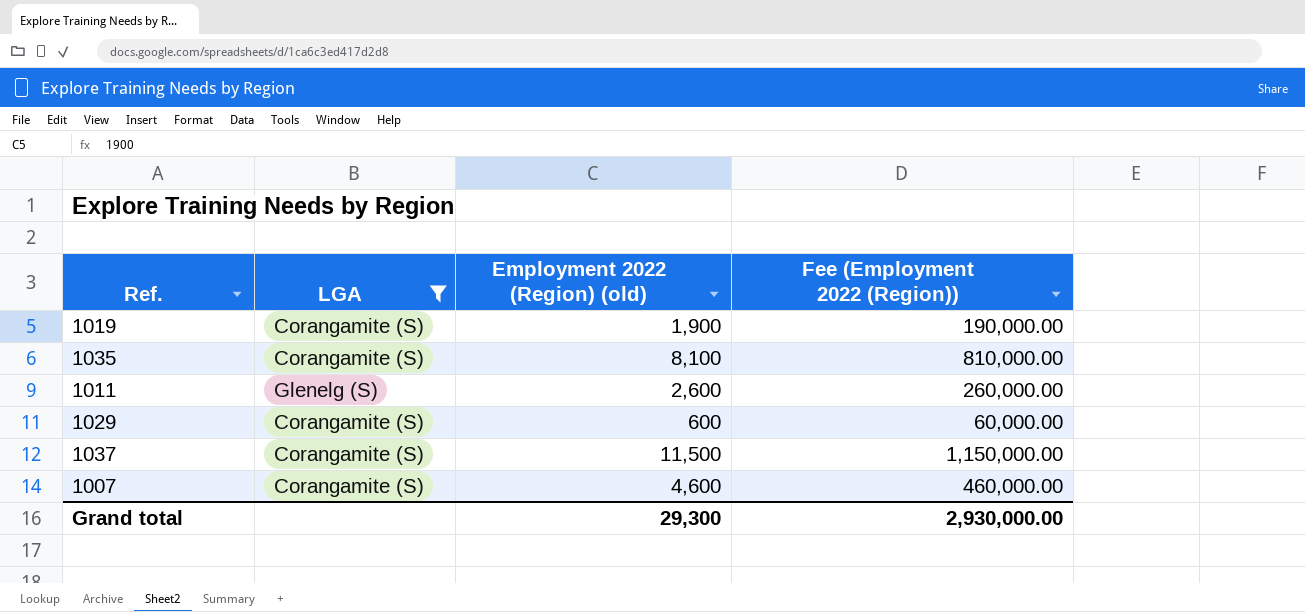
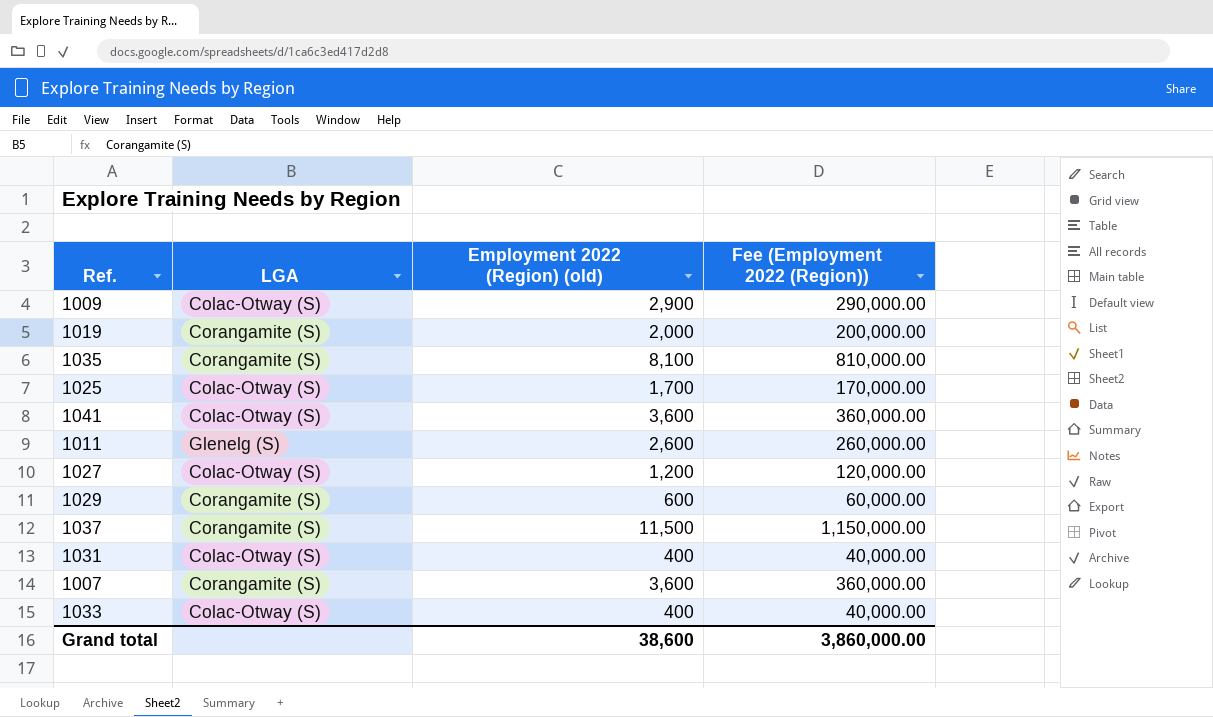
filter: LGA != Colac-Otway (S) -> none
1019 | Employment 2022 (Region) (old): 1,900 -> 2,000
1019 | Fee (Employment 2022 (Region)): 190,000.00 -> 200,000.00
1007 | Employment 2022 (Region) (old): 4,600 -> 3,600
1007 | Fee (Employment 2022 (Region)): 460,000.00 -> 360,000.00
Grand total | Employment 2022 (Region) (old): 29,300 -> 38,600
Grand total | Fee (Employment 2022 (Region)): 2,930,000.00 -> 3,860,000.00

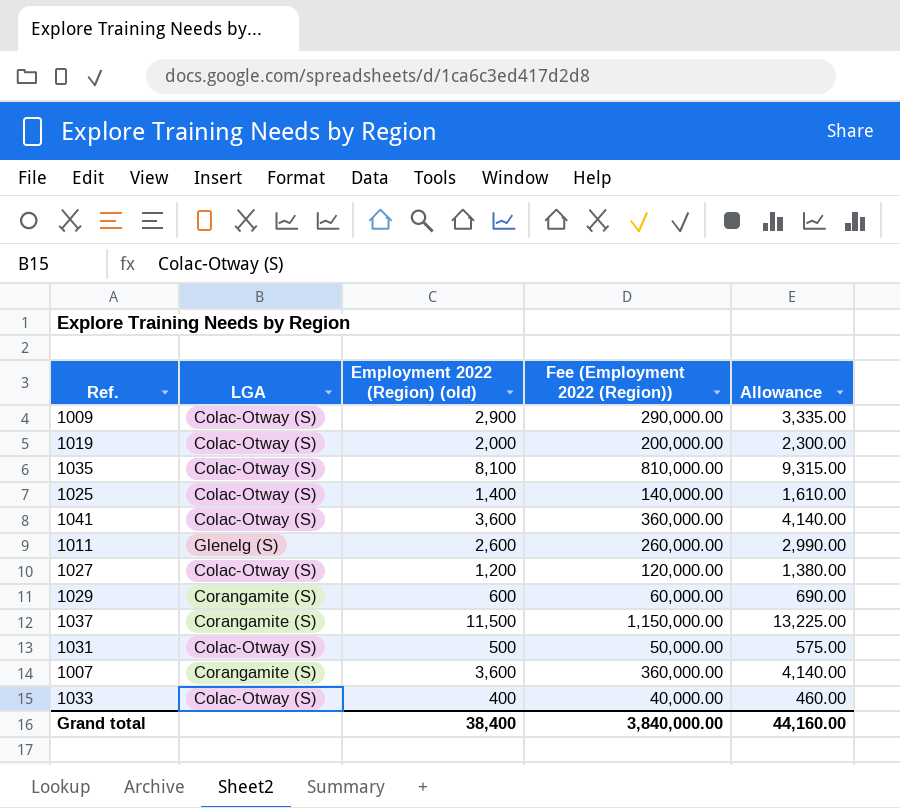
column Allowance | formula: none -> [Employment 2022 (Region) (old)] * 1.15
1019 | LGA: Corangamite (S) -> Colac-Otway (S)
1035 | LGA: Corangamite (S) -> Colac-Otway (S)
1025 | Employment 2022 (Region) (old): 1,700 -> 1,400
1025 | Fee (Employment 2022 (Region)): 170,000.00 -> 140,000.00
1031 | Employment 2022 (Region) (old): 400 -> 500
1031 | Fee (Employment 2022 (Region)): 40,000.00 -> 50,000.00
Grand total | Employment 2022 (Region) (old): 38,600 -> 38,400
Grand total | Fee (Employment 2022 (Region)): 3,860,000.00 -> 3,840,000.00

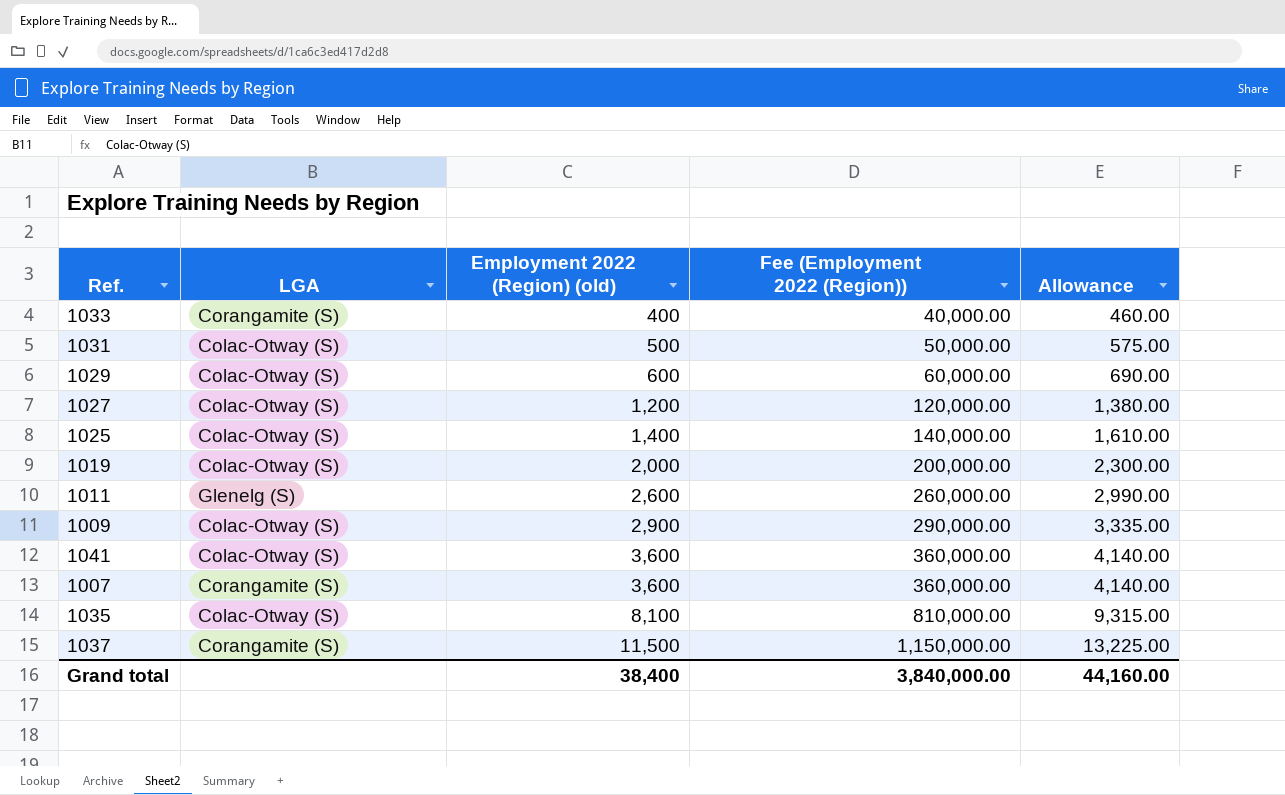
row order: none -> Employment 2022 (Region) (old) ascending
1033 | LGA: Colac-Otway (S) -> Corangamite (S)
1029 | LGA: Corangamite (S) -> Colac-Otway (S)

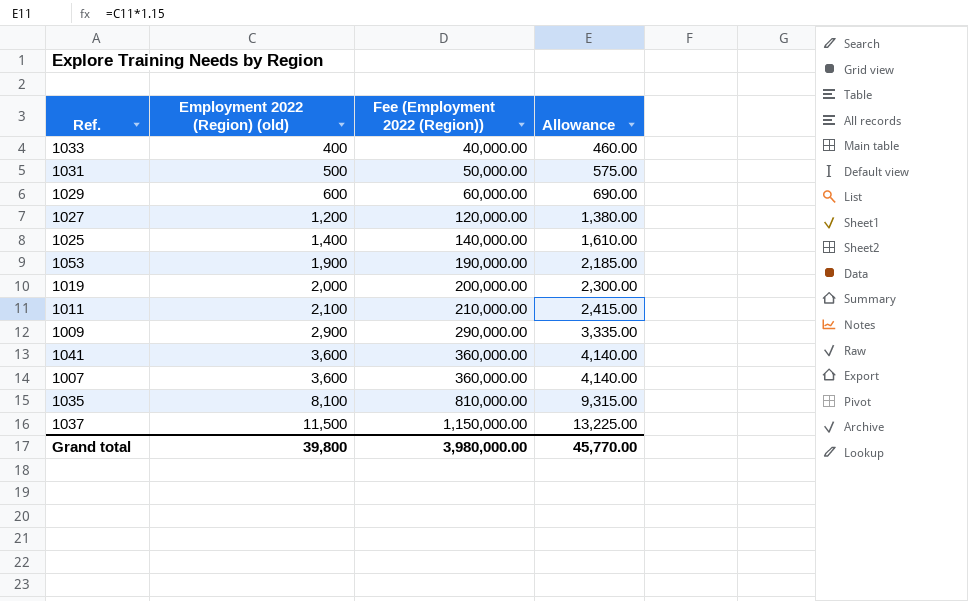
column LGA | position: 2 -> none
row 1053: none -> 1,900 | 190,000.00 | 2,185.00
1011 | Employment 2022 (Region) (old): 2,600 -> 2,100
1011 | Fee (Employment 2022 (Region)): 260,000.00 -> 210,000.00
1011 | Allowance: 2,990.00 -> 2,415.00
Grand total | Employment 2022 (Region) (old): 38,400 -> 39,800
Grand total | Fee (Employment 2022 (Region)): 3,840,000.00 -> 3,980,000.00
Grand total | Allowance: 44,160.00 -> 45,770.00

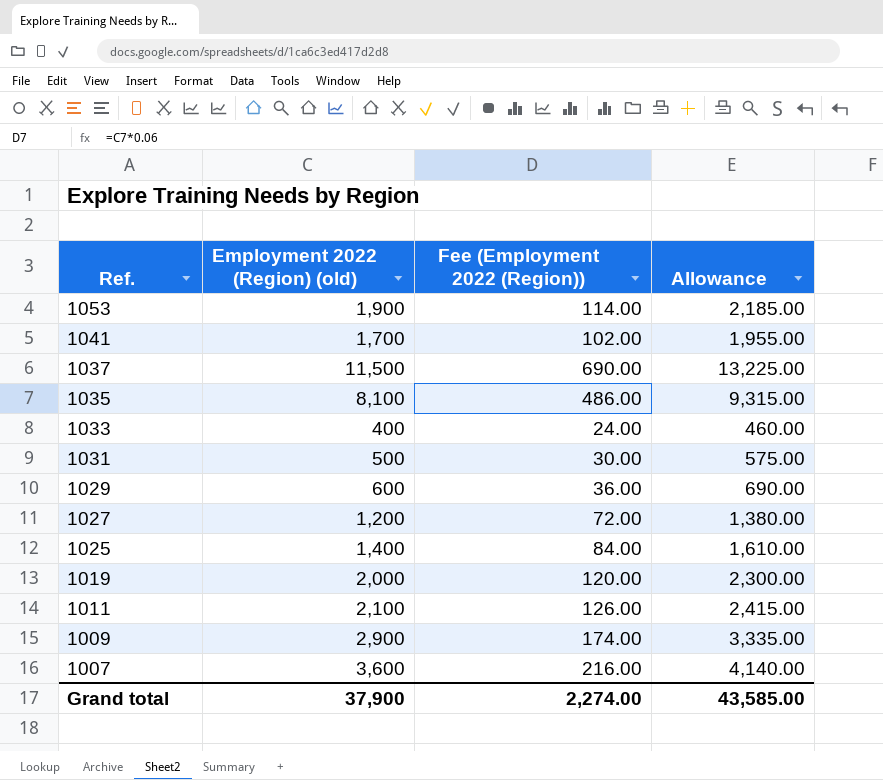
row order: Employment 2022 (Region) (old) ascending -> Ref. descending
column Fee (Employment 2022 (Region)) | formula: [Employment 2022 (Region) (old)] * 100 -> [Employment 2022 (Region) (old)] * 0.06
1041 | Employment 2022 (Region) (old): 3,600 -> 1,700
1041 | Allowance: 4,140.00 -> 1,955.00
Grand total | Employment 2022 (Region) (old): 39,800 -> 37,900
Grand total | Fee (Employment 2022 (Region)): 3,980,000.00 -> 2,274.00
Grand total | Allowance: 45,770.00 -> 43,585.00

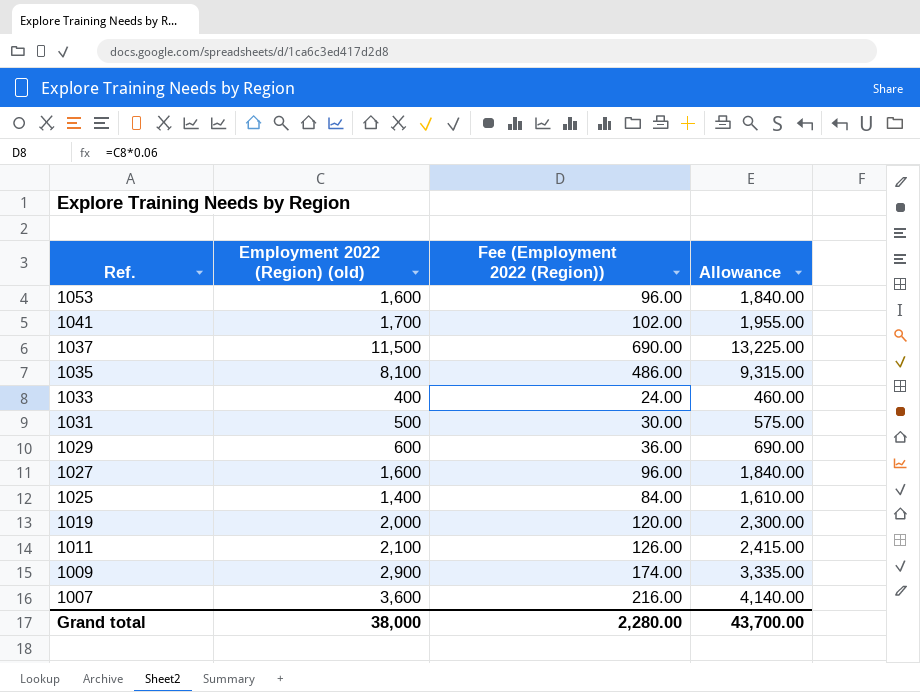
1053 | Employment 2022 (Region) (old): 1,900 -> 1,600
1053 | Fee (Employment 2022 (Region)): 114.00 -> 96.00
1053 | Allowance: 2,185.00 -> 1,840.00
1027 | Employment 2022 (Region) (old): 1,200 -> 1,600
1027 | Fee (Employment 2022 (Region)): 72.00 -> 96.00
1027 | Allowance: 1,380.00 -> 1,840.00
Grand total | Employment 2022 (Region) (old): 37,900 -> 38,000
Grand total | Fee (Employment 2022 (Region)): 2,274.00 -> 2,280.00
Grand total | Allowance: 43,585.00 -> 43,700.00

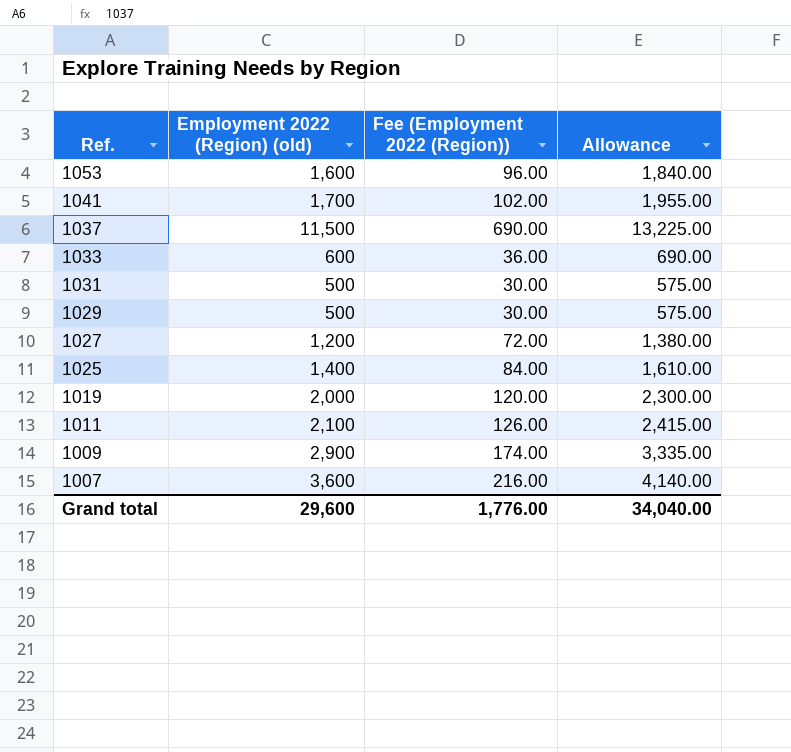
row 1035: 8,100 | 486.00 | 9,315.00 -> none
1033 | Employment 2022 (Region) (old): 400 -> 600
1033 | Fee (Employment 2022 (Region)): 24.00 -> 36.00
1033 | Allowance: 460.00 -> 690.00
1029 | Employment 2022 (Region) (old): 600 -> 500
1029 | Fee (Employment 2022 (Region)): 36.00 -> 30.00
1029 | Allowance: 690.00 -> 575.00
1027 | Employment 2022 (Region) (old): 1,600 -> 1,200
1027 | Fee (Employment 2022 (Region)): 96.00 -> 72.00
1027 | Allowance: 1,840.00 -> 1,380.00
Grand total | Employment 2022 (Region) (old): 38,000 -> 29,600
Grand total | Fee (Employment 2022 (Region)): 2,280.00 -> 1,776.00
Grand total | Allowance: 43,700.00 -> 34,040.00

